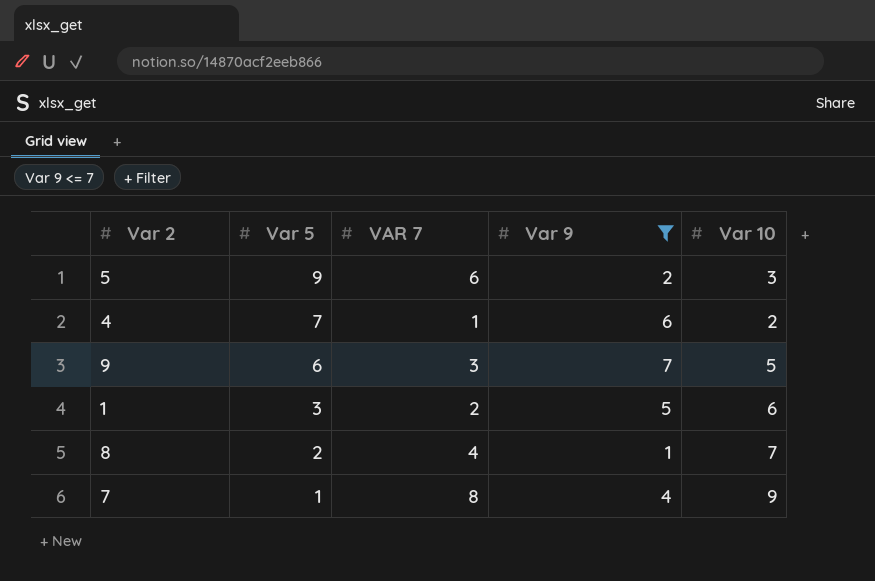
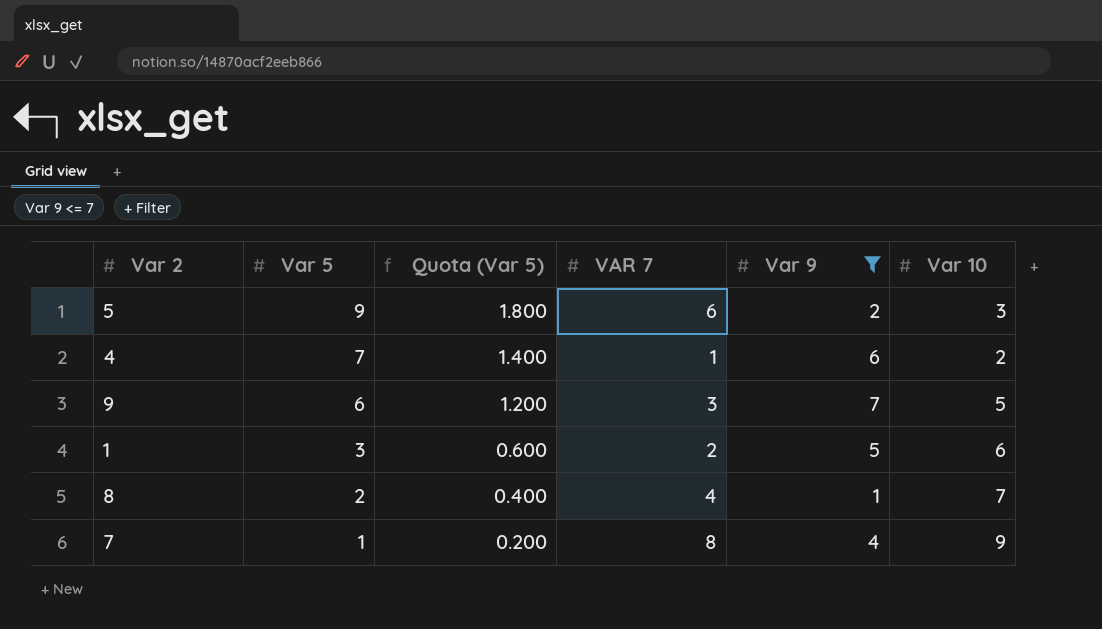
column Quota (Var 5) | formula: none -> [Var 5] * 0.2

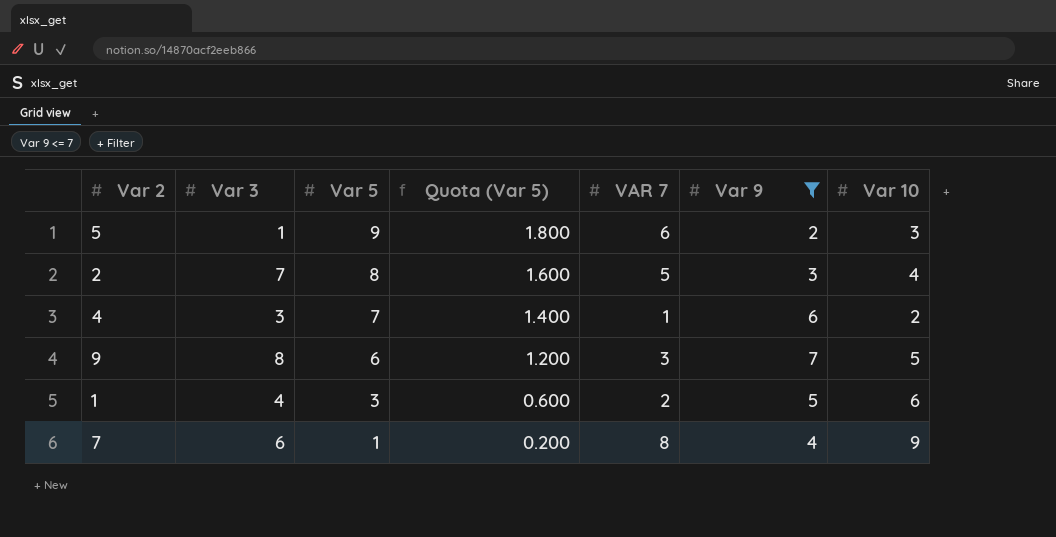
column Var 3 | position: none -> 2
row 8: 2 | 0.400 | 4 | 1 | 7 -> none
row 2: none -> 7 | 8 | 1.600 | 5 | 3 | 4

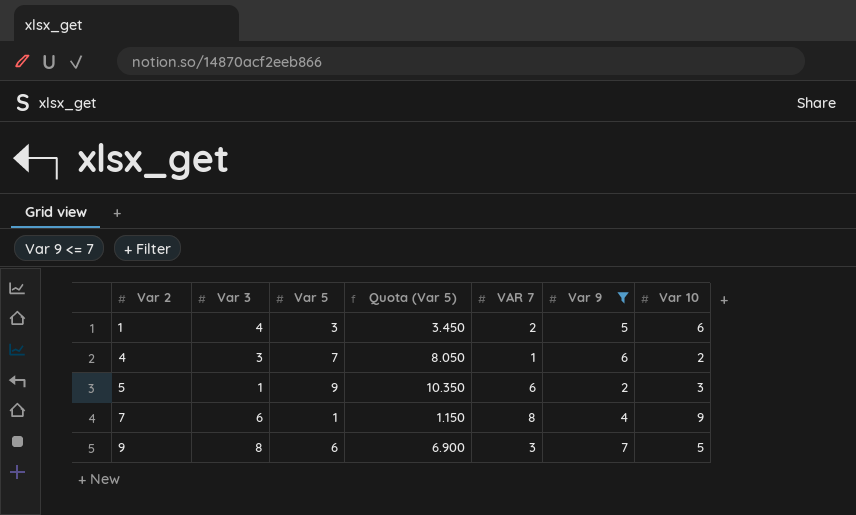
row order: Var 5 descending -> Var 2 ascending
column Quota (Var 5) | formula: [Var 5] * 0.2 -> [Var 5] * 1.15
row 2: 7 | 8 | 1.600 | 5 | 3 | 4 -> none

